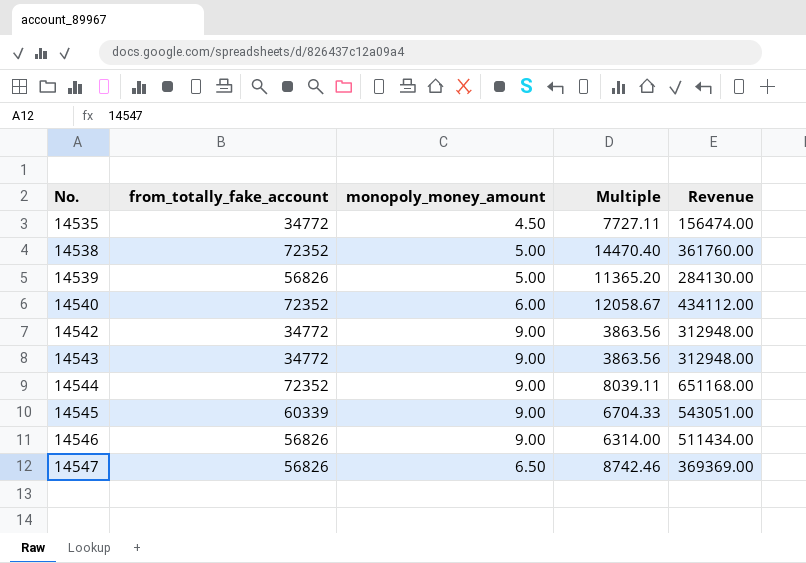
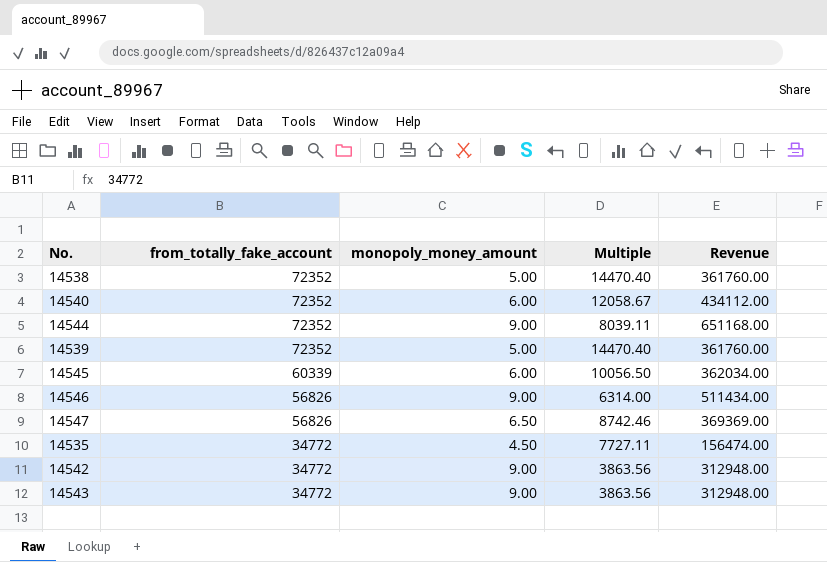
row order: No. ascending -> from_totally_fake_account descending
14539 | from_totally_fake_account: 56826 -> 72352
14539 | Multiple: 11365.20 -> 14470.40
14539 | Revenue: 284130.00 -> 361760.00
14545 | monopoly_money_amount: 9.00 -> 6.00
14545 | Multiple: 6704.33 -> 10056.50
14545 | Revenue: 543051.00 -> 362034.00

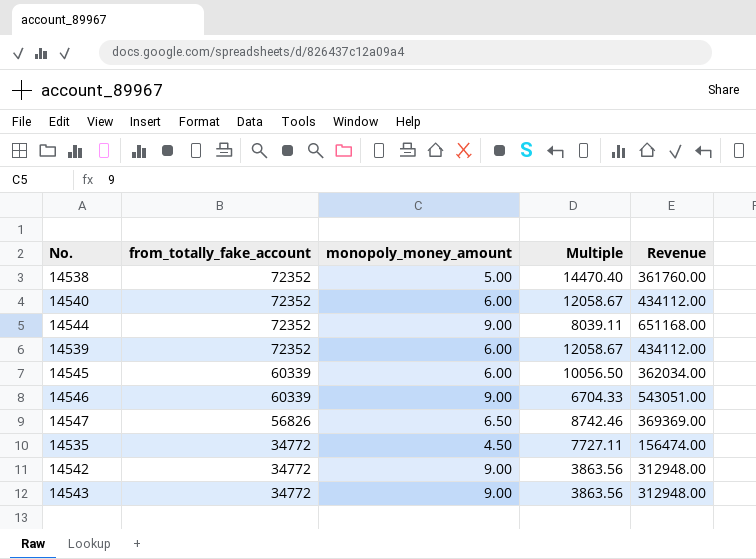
14539 | monopoly_money_amount: 5.00 -> 6.00
14539 | Multiple: 14470.40 -> 12058.67
14539 | Revenue: 361760.00 -> 434112.00
14546 | from_totally_fake_account: 56826 -> 60339
14546 | Multiple: 6314.00 -> 6704.33
14546 | Revenue: 511434.00 -> 543051.00

